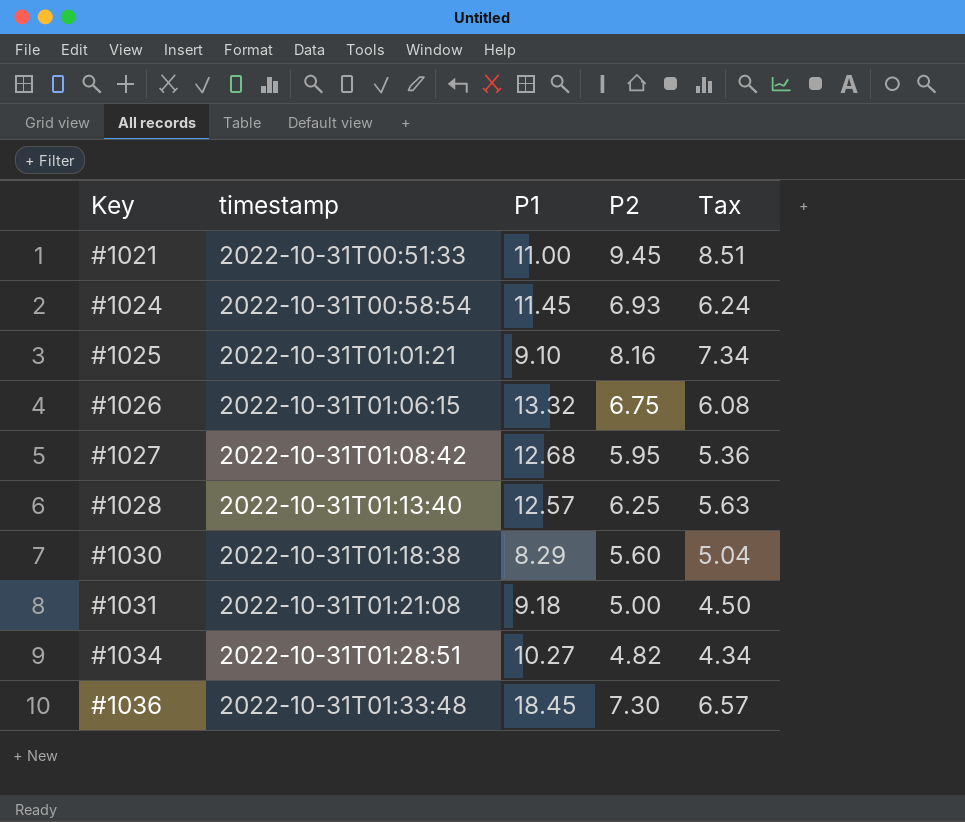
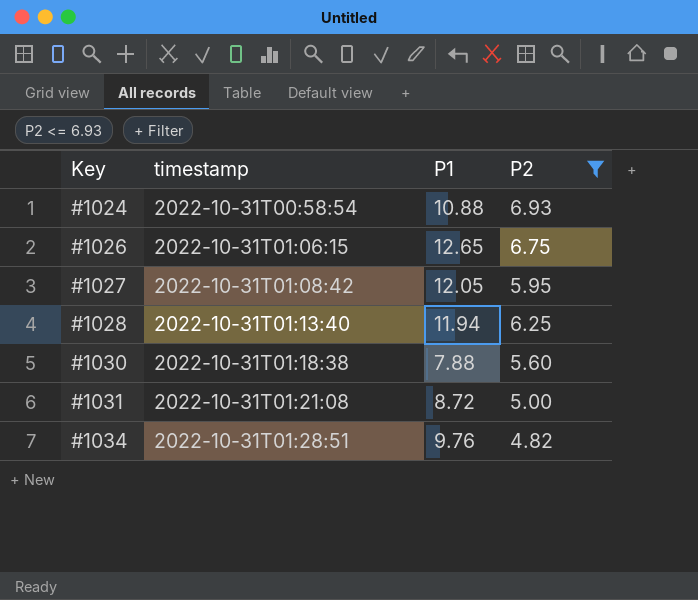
filter: none -> P2 <= 6.93
column Tax | formula: [P2] * 0.9 -> none
#1024 | P1: 11.45 -> 10.88
#1026 | P1: 13.32 -> 12.65
#1027 | P1: 12.68 -> 12.05
#1028 | P1: 12.57 -> 11.94
#1030 | P1: 8.29 -> 7.88
#1031 | P1: 9.18 -> 8.72
#1034 | P1: 10.27 -> 9.76

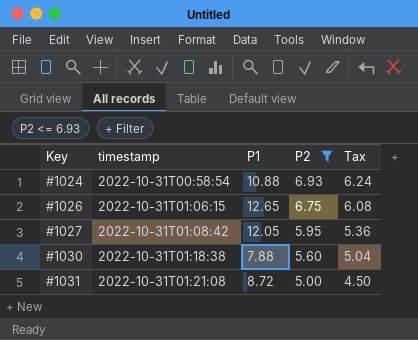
column Tax | formula: none -> [P2] * 0.9
row #1028: 2022-10-31T01:13:40 | 11.94 | 6.25 -> none
row #1034: 2022-10-31T01:28:51 | 9.76 | 4.82 -> none

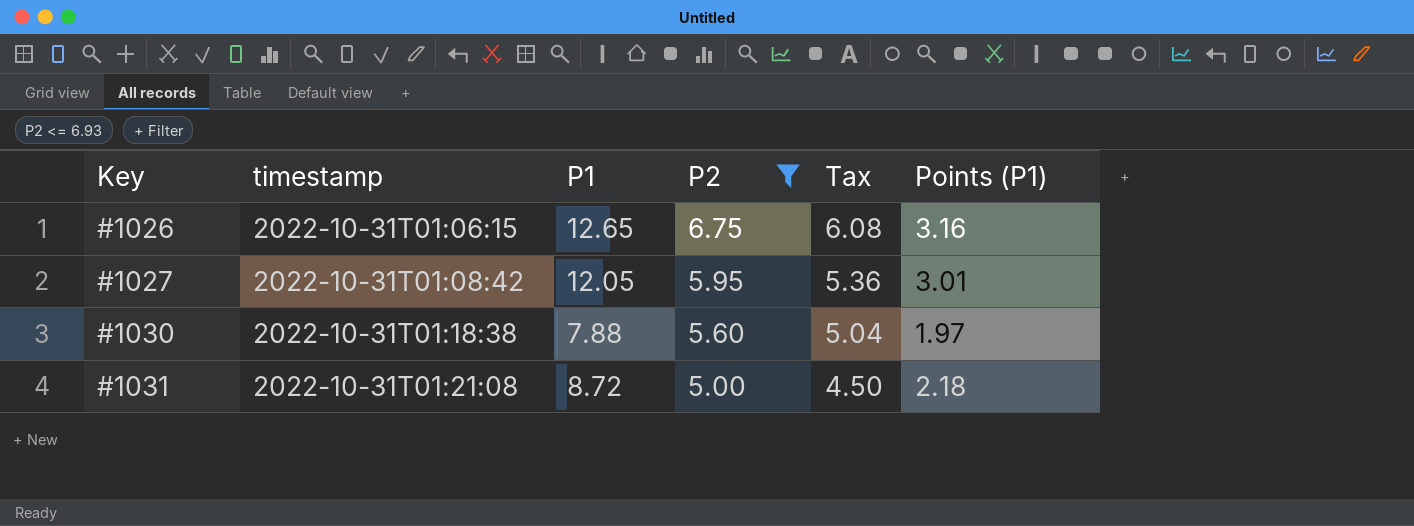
column Points (P1) | formula: none -> [P1] * 0.25
row #1024: 2022-10-31T00:58:54 | 10.88 | 6.93 | 6.24 -> none

